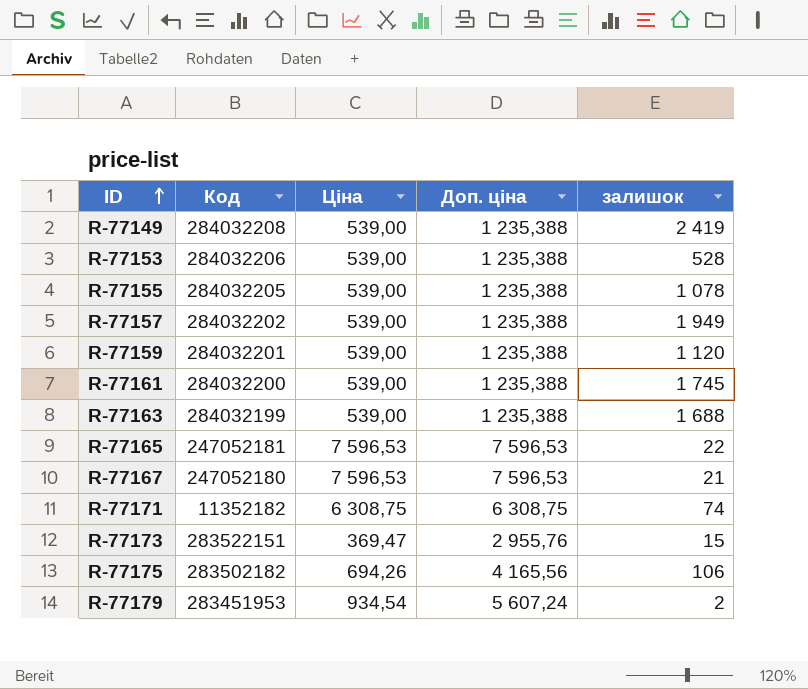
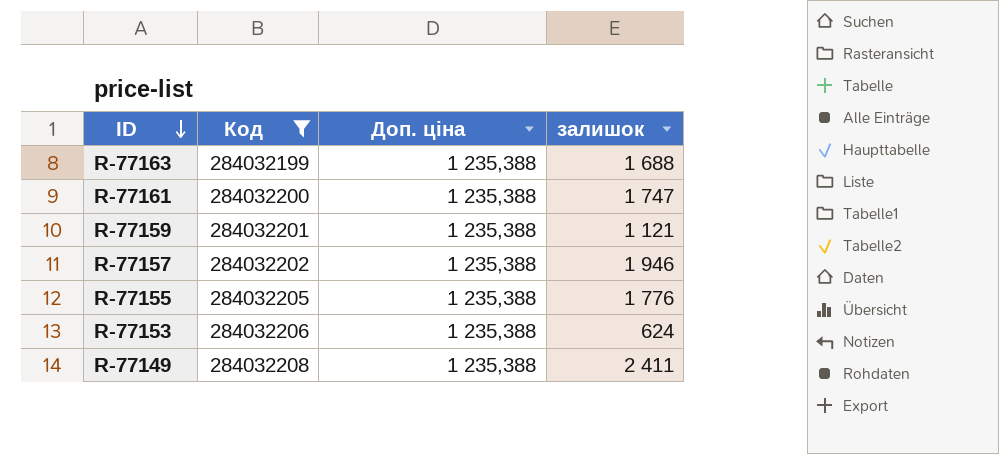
filter: none -> Код >= 284032199
row order: ID ascending -> ID descending
column Ціна | position: 3 -> none
R-77161 | залишок: 1 745 -> 1 747
R-77159 | залишок: 1 120 -> 1 121
R-77157 | залишок: 1 949 -> 1 946
R-77155 | залишок: 1 078 -> 1 776
R-77153 | залишок: 528 -> 624
R-77149 | залишок: 2 419 -> 2 411

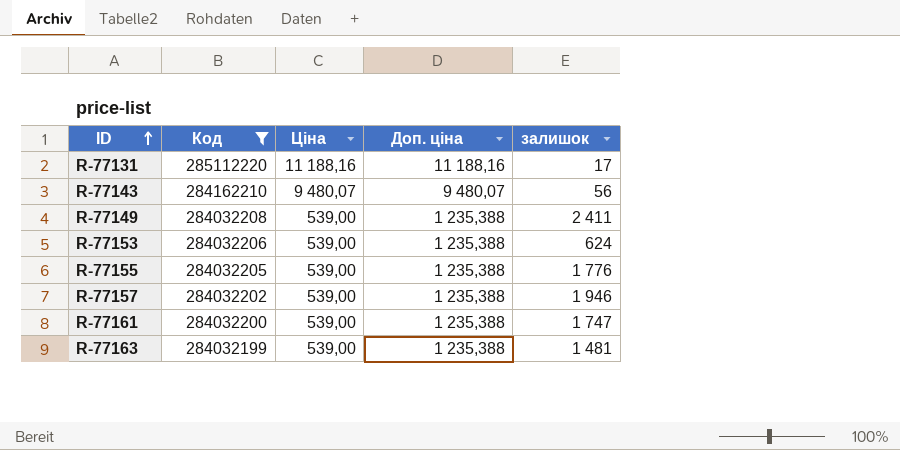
row order: ID descending -> ID ascending
column Ціна | position: none -> 3
row R-77159: 284032201 | 1 235,388 | 1 121 -> none
row R-77131: none -> 285112220 | 11 188,16 | 11 188,16 | 17
row R-77143: none -> 284162210 | 9 480,07 | 9 480,07 | 56
R-77163 | залишок: 1 688 -> 1 481

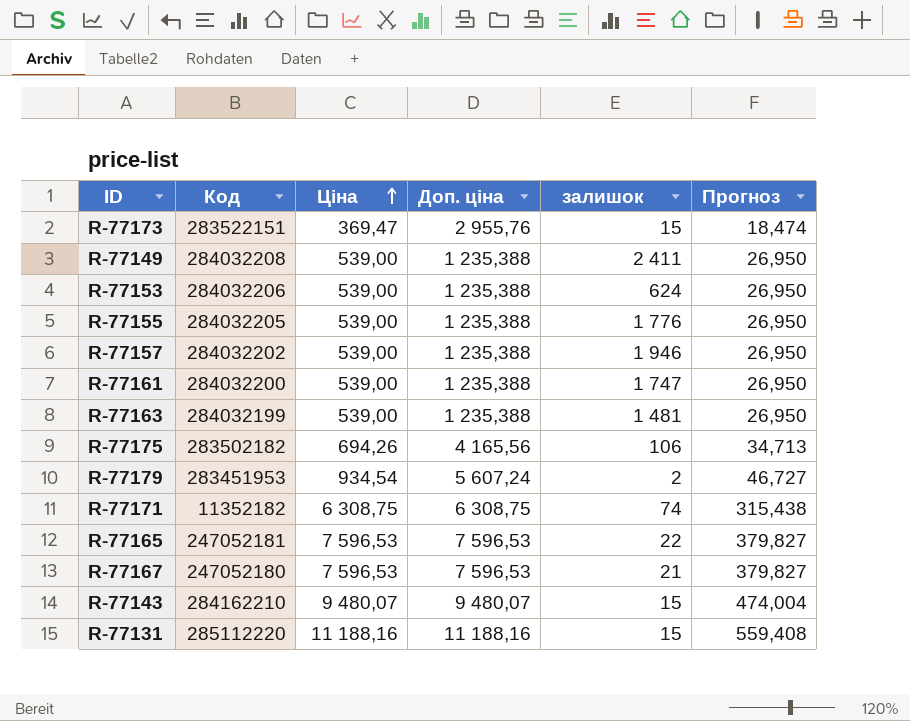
filter: Код >= 284032199 -> none
row order: ID ascending -> Ціна ascending
column Прогноз | formula: none -> [Ціна] * 0,05
R-77143 | залишок: 56 -> 15
R-77131 | залишок: 17 -> 15

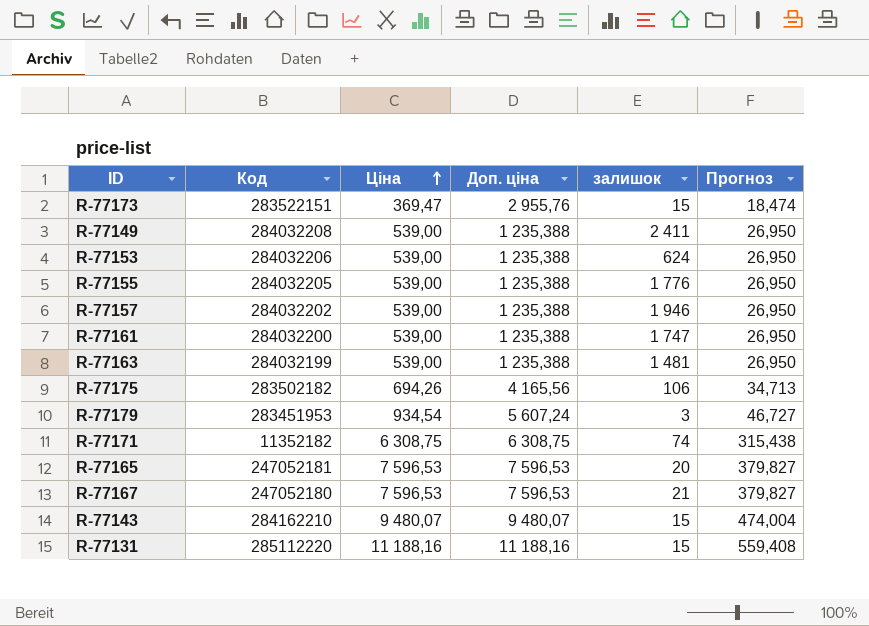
R-77179 | залишок: 2 -> 3
R-77165 | залишок: 22 -> 20

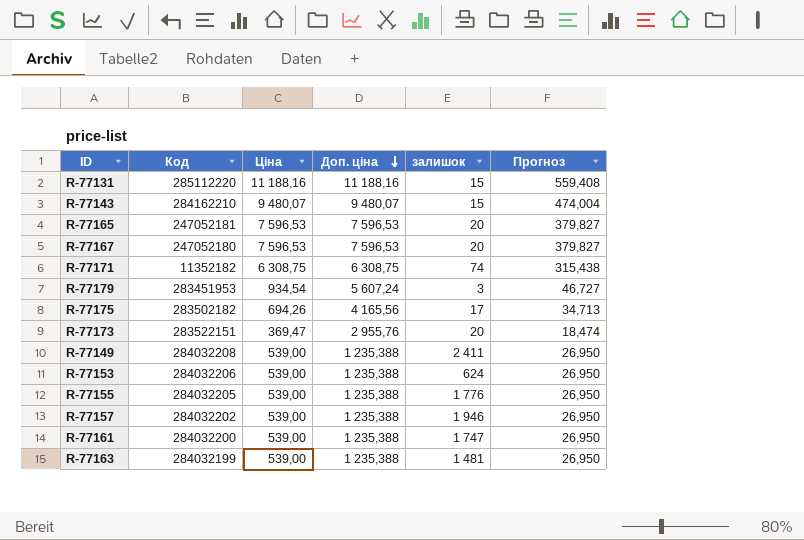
row order: Ціна ascending -> Доп. ціна descending
R-77167 | залишок: 21 -> 20
R-77175 | залишок: 106 -> 17
R-77173 | залишок: 15 -> 20

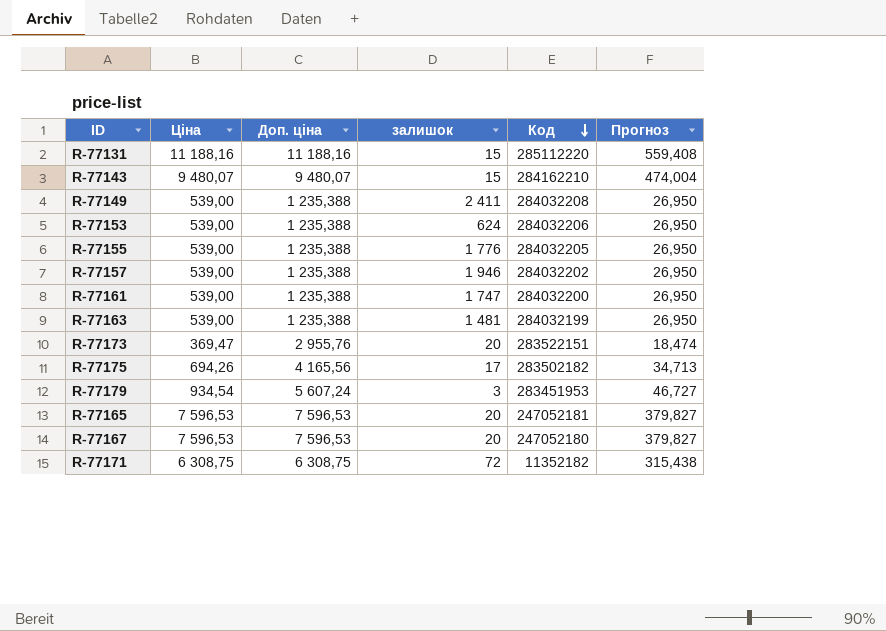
row order: Доп. ціна descending -> Код descending
column Код | position: 2 -> 5
R-77171 | залишок: 74 -> 72

